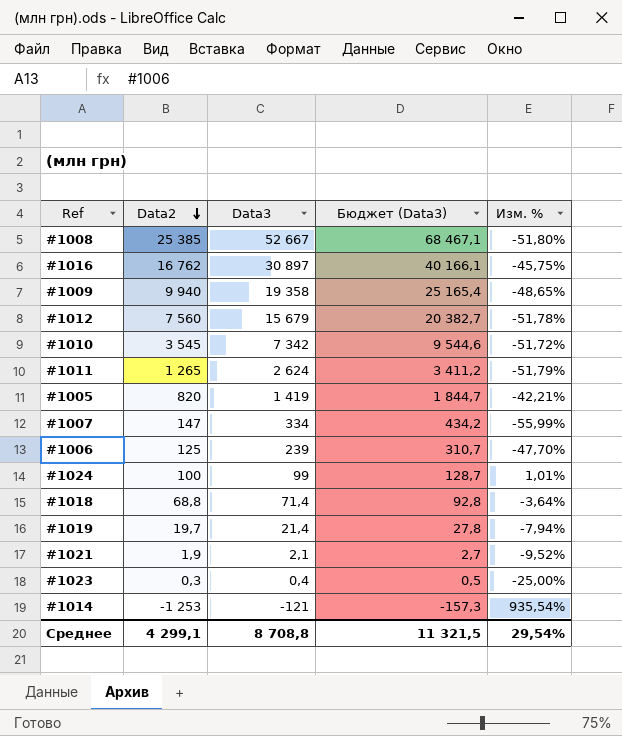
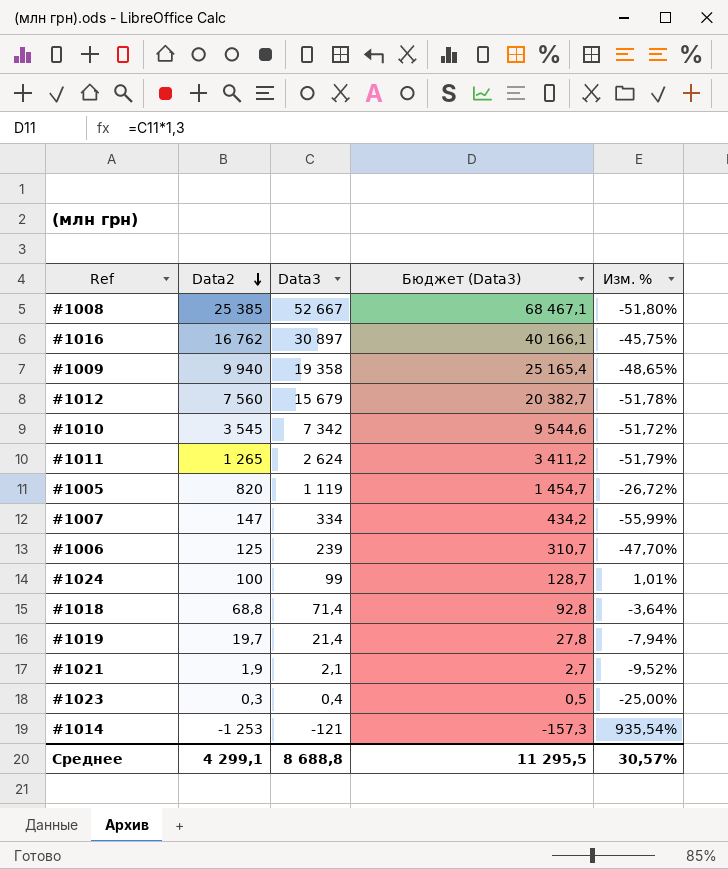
#1005 | Data3: 1 419 -> 1 119
#1005 | Бюджет (Data3): 1 844,7 -> 1 454,7
#1005 | Изм. %: -42,21% -> -26,72%
Среднее | Data3: 8 708,8 -> 8 688,8
Среднее | Бюджет (Data3): 11 321,5 -> 11 295,5
Среднее | Изм. %: 29,54% -> 30,57%

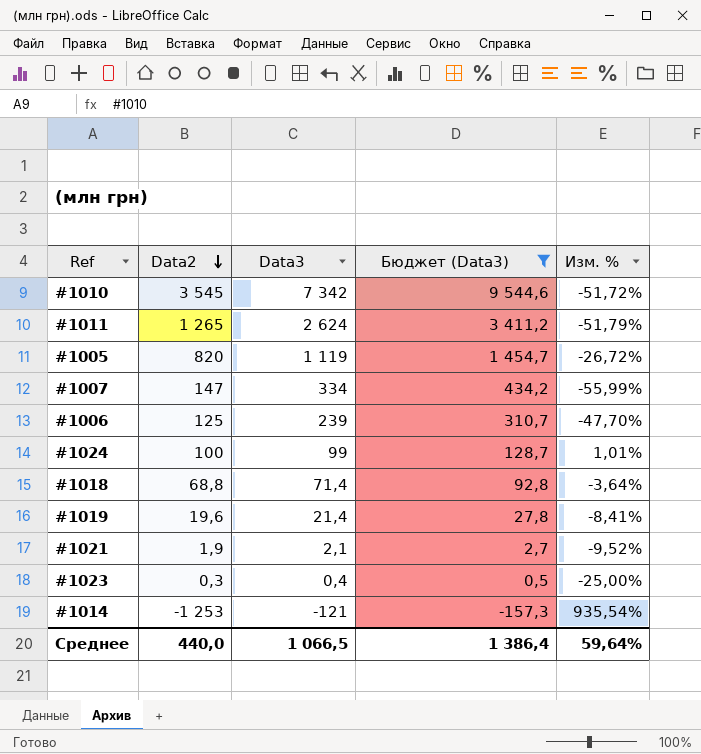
filter: none -> Бюджет (Data3) <= 9 544,6
#1019 | Data2: 19,7 -> 19,6
#1019 | Изм. %: -7,94% -> -8,41%
Среднее | Data2: 4 299,1 -> 440,0
Среднее | Data3: 8 688,8 -> 1 066,5
Среднее | Бюджет (Data3): 11 295,5 -> 1 386,4
Среднее | Изм. %: 30,57% -> 59,64%

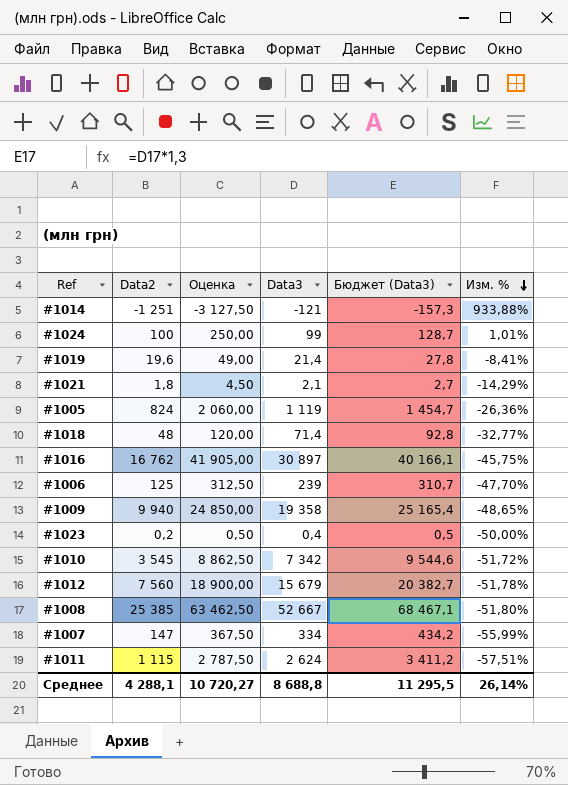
filter: Бюджет (Data3) <= 9 544,6 -> none
row order: Data2 descending -> Изм. % descending
column Оценка | formula: none -> [Data2] * 2,5
#1014 | Data2: -1 253 -> -1 251
#1014 | Изм. %: 935,54% -> 933,88%
#1021 | Data2: 1,9 -> 1,8
#1021 | Изм. %: -9,52% -> -14,29%
#1005 | Data2: 820 -> 824
#1005 | Изм. %: -26,72% -> -26,36%
#1018 | Data2: 68,8 -> 48
#1018 | Изм. %: -3,64% -> -32,77%
#1023 | Data2: 0,3 -> 0,2
#1023 | Изм. %: -25,00% -> -50,00%
#1011 | Data2: 1 265 -> 1 115
#1011 | Изм. %: -51,79% -> -57,51%
Среднее | Data2: 440,0 -> 4 288,1
Среднее | Data3: 1 066,5 -> 8 688,8
Среднее | Бюджет (Data3): 1 386,4 -> 11 295,5
Среднее | Изм. %: 59,64% -> 26,14%

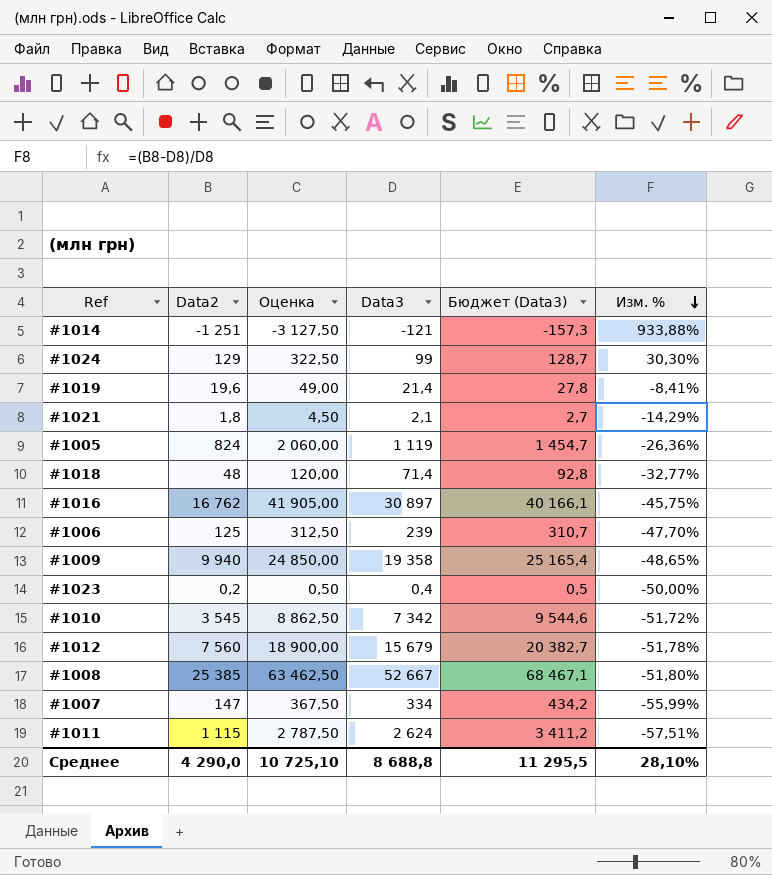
#1024 | Data2: 100 -> 129
#1024 | Оценка: 250,00 -> 322,50
#1024 | Изм. %: 1,01% -> 30,30%
Среднее | Data2: 4 288,1 -> 4 290,0
Среднее | Оценка: 10 720,27 -> 10 725,10
Среднее | Изм. %: 26,14% -> 28,10%

